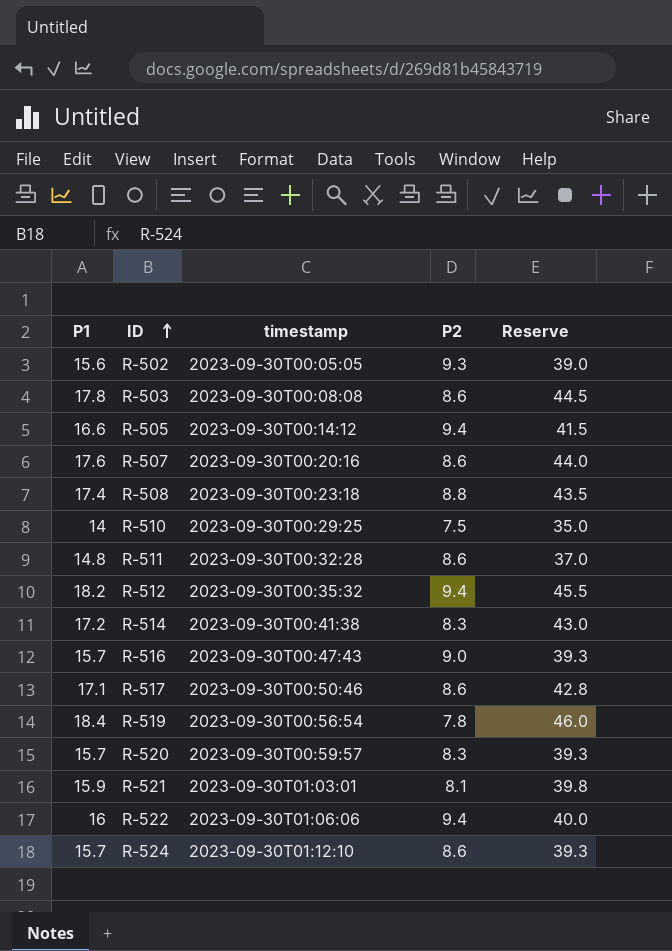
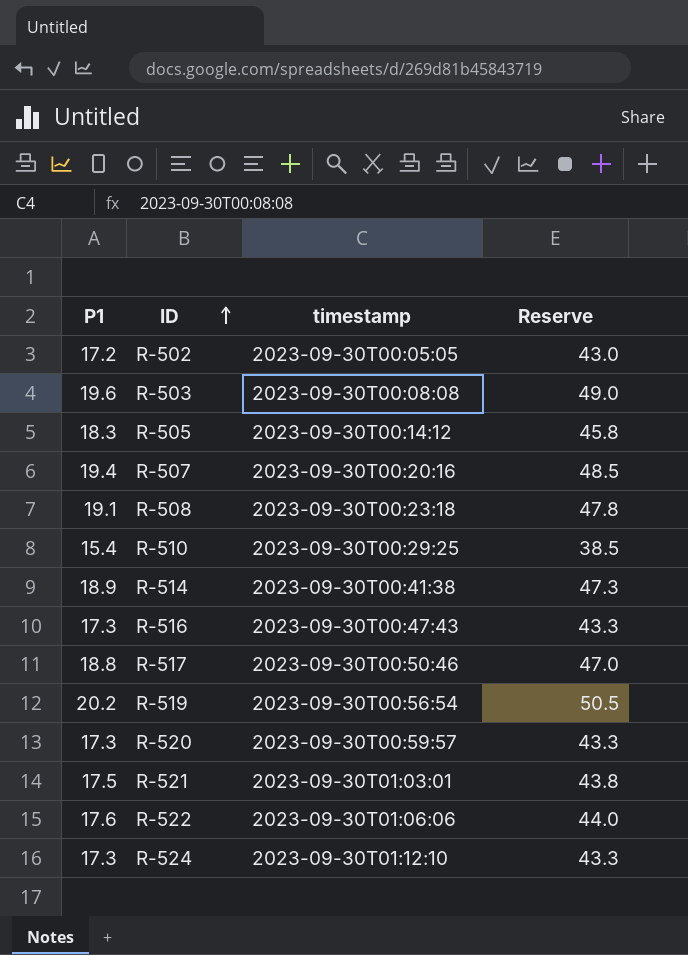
column P2 | position: 4 -> none
row R-511: 14.8 | 2023-09-30T00:32:28 | 8.6 | 37.0 -> none
row R-512: 18.2 | 2023-09-30T00:35:32 | 9.4 | 45.5 -> none
R-502 | P1: 15.6 -> 17.2
R-502 | Reserve: 39.0 -> 43.0
R-503 | P1: 17.8 -> 19.6
R-503 | Reserve: 44.5 -> 49.0
R-505 | P1: 16.6 -> 18.3
R-505 | Reserve: 41.5 -> 45.8
R-507 | P1: 17.6 -> 19.4
R-507 | Reserve: 44.0 -> 48.5
R-508 | P1: 17.4 -> 19.1
R-508 | Reserve: 43.5 -> 47.8
R-510 | P1: 14 -> 15.4
R-510 | Reserve: 35.0 -> 38.5
R-514 | P1: 17.2 -> 18.9
R-514 | Reserve: 43.0 -> 47.3
R-516 | P1: 15.7 -> 17.3
R-516 | Reserve: 39.3 -> 43.3
R-517 | P1: 17.1 -> 18.8
R-517 | Reserve: 42.8 -> 47.0
R-519 | P1: 18.4 -> 20.2
R-519 | Reserve: 46.0 -> 50.5
R-520 | P1: 15.7 -> 17.3
R-520 | Reserve: 39.3 -> 43.3
R-521 | P1: 15.9 -> 17.5
R-521 | Reserve: 39.8 -> 43.8
R-522 | P1: 16 -> 17.6
R-522 | Reserve: 40.0 -> 44.0
R-524 | P1: 15.7 -> 17.3
R-524 | Reserve: 39.3 -> 43.3

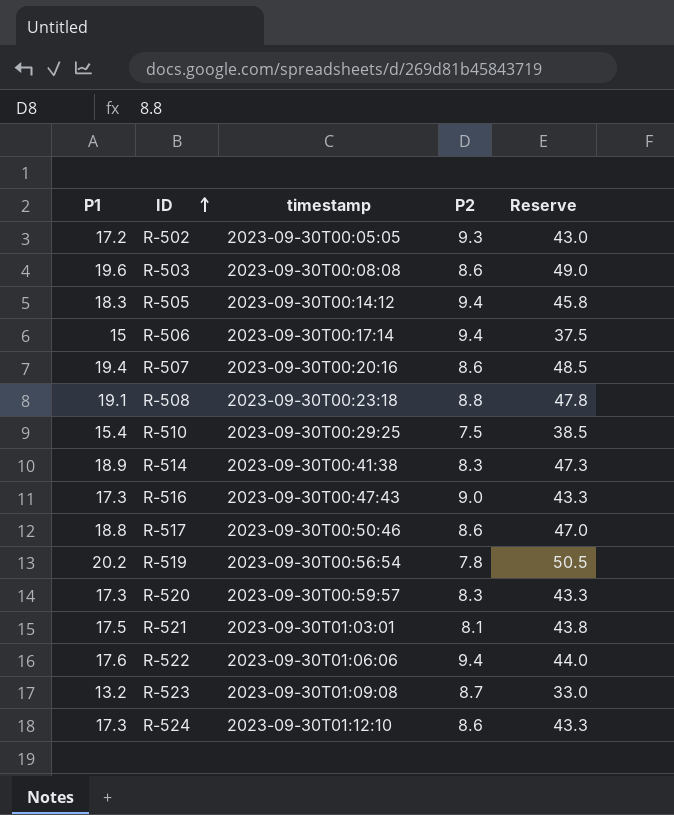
column P2 | position: none -> 4
row R-506: none -> 15 | 2023-09-30T00:17:14 | 9.4 | 37.5
row R-523: none -> 13.2 | 2023-09-30T01:09:08 | 8.7 | 33.0

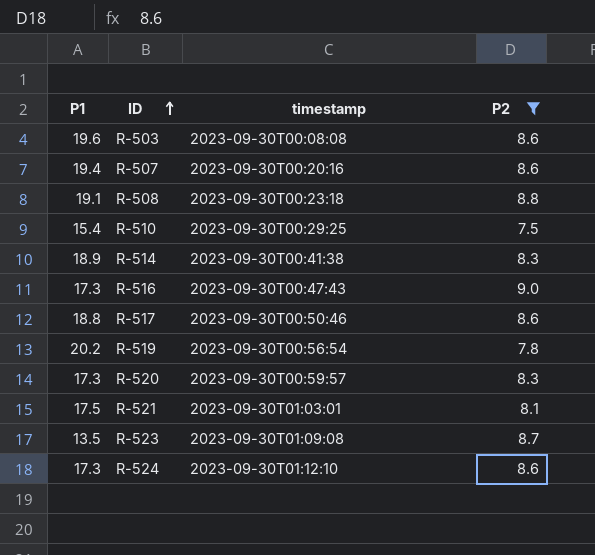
filter: none -> P2 <= 9.0
column Reserve | formula: [P1] * 2.5 -> none
R-523 | P1: 13.2 -> 13.5

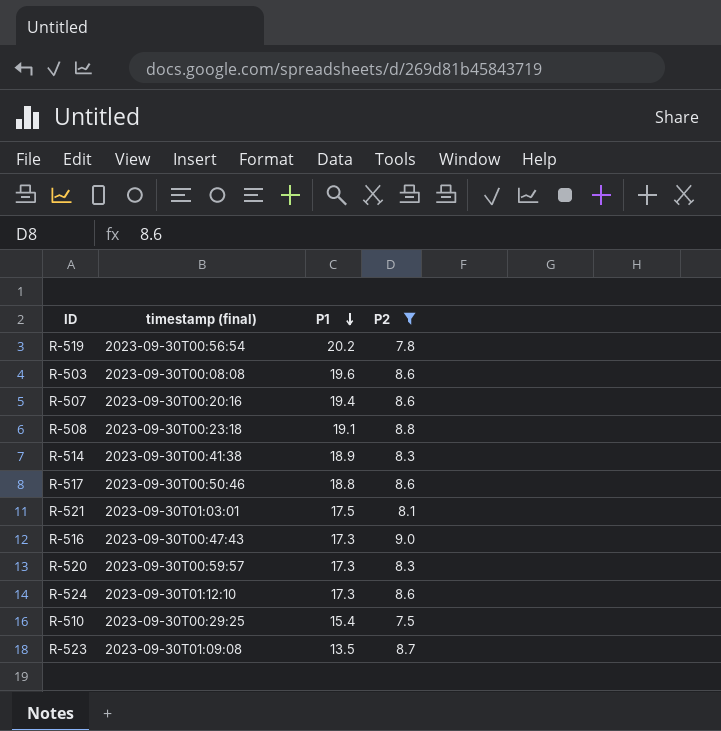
row order: ID ascending -> P1 descending
column name: timestamp -> timestamp (final)
column P1 | position: 1 -> 3

